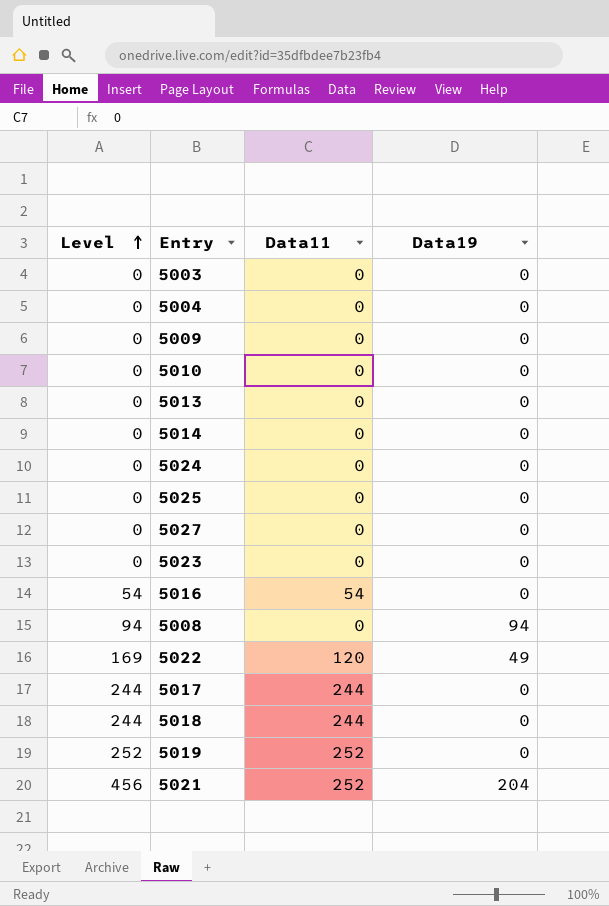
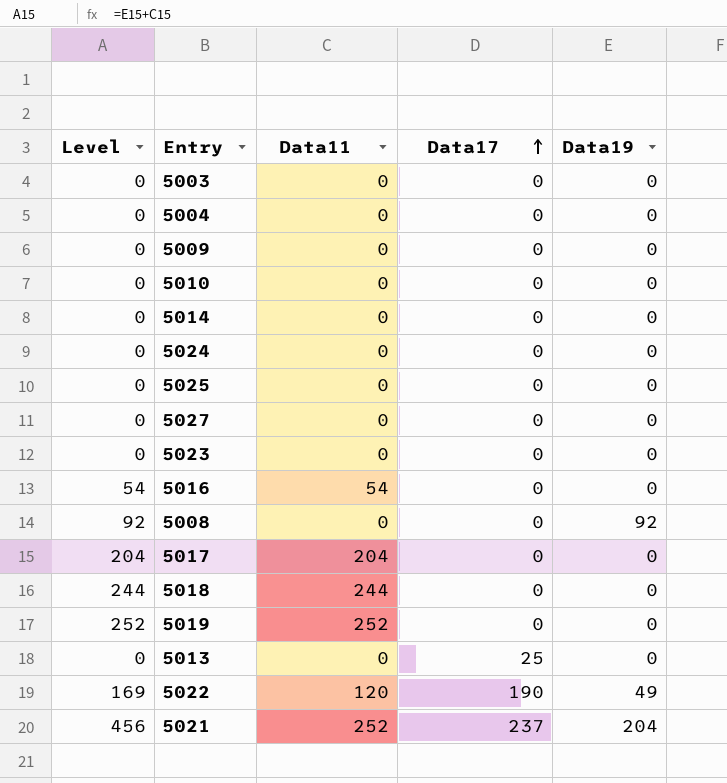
row order: Level ascending -> Data17 ascending
column Data17 | position: none -> 4
5008 | Level: 94 -> 92
5008 | Data19: 94 -> 92
5017 | Level: 244 -> 204
5017 | Data11: 244 -> 204

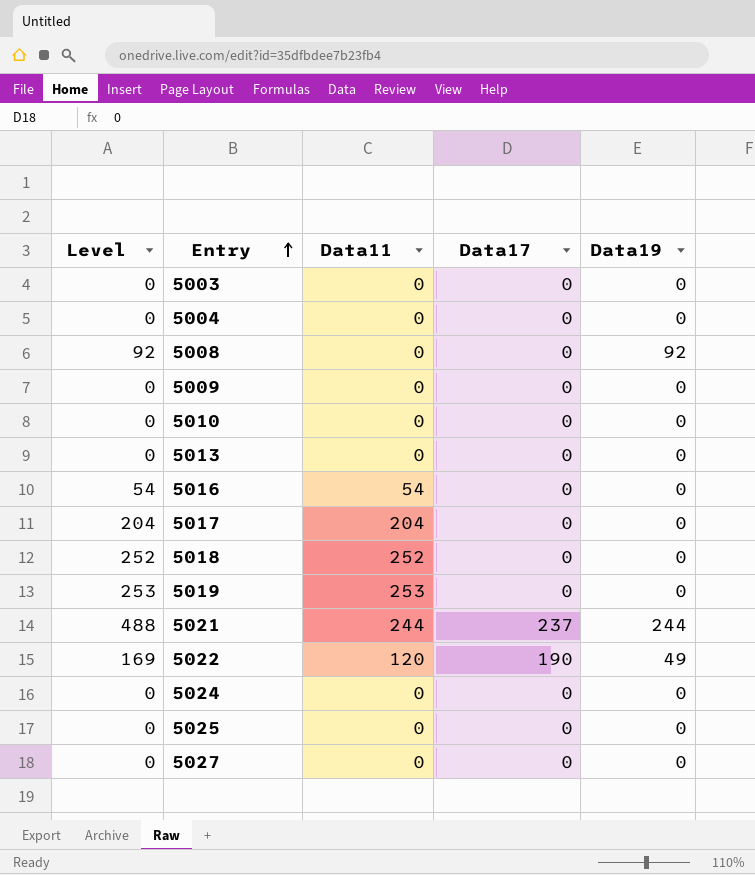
row order: Data17 ascending -> Entry ascending
row 5014: 0 | 0 | 0 | 0 -> none
row 5023: 0 | 0 | 0 | 0 -> none
5013 | Data17: 25 -> 0
5018 | Level: 244 -> 252
5018 | Data11: 244 -> 252
5019 | Level: 252 -> 253
5019 | Data11: 252 -> 253
5021 | Level: 456 -> 488
5021 | Data11: 252 -> 244
5021 | Data19: 204 -> 244

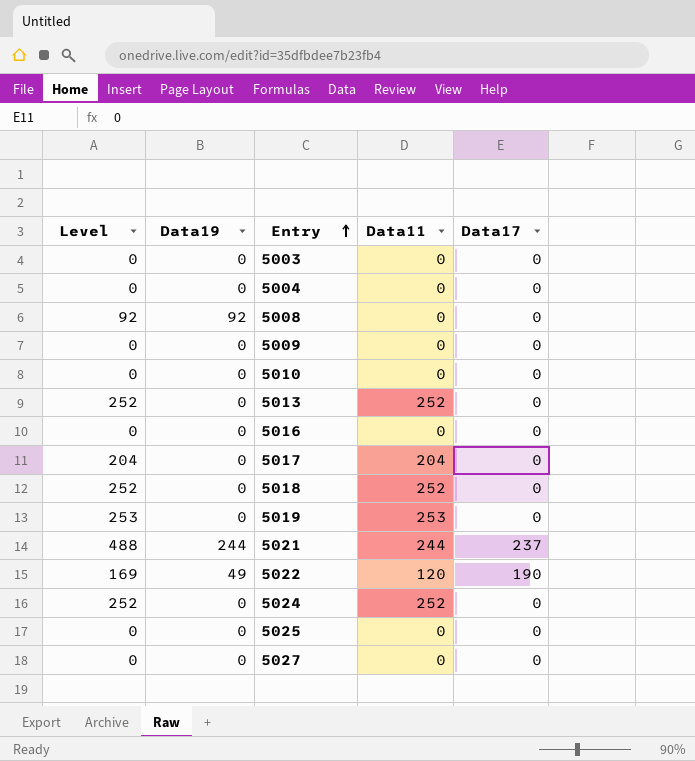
column Data19 | position: 5 -> 2
5013 | Level: 0 -> 252
5013 | Data11: 0 -> 252
5016 | Level: 54 -> 0
5016 | Data11: 54 -> 0
5024 | Level: 0 -> 252
5024 | Data11: 0 -> 252

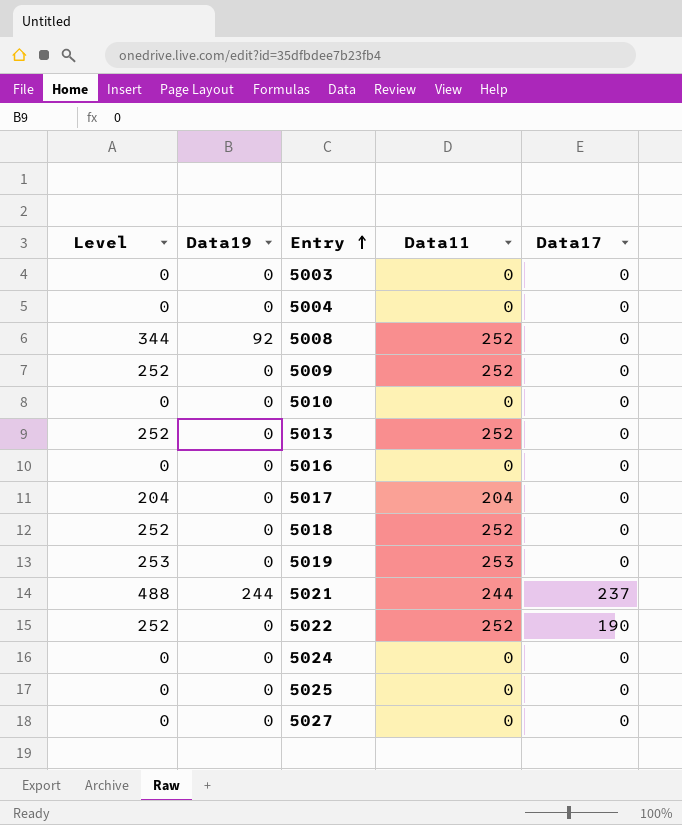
5008 | Level: 92 -> 344
5008 | Data11: 0 -> 252
5009 | Level: 0 -> 252
5009 | Data11: 0 -> 252
5022 | Level: 169 -> 252
5022 | Data19: 49 -> 0
5022 | Data11: 120 -> 252
5024 | Level: 252 -> 0
5024 | Data11: 252 -> 0

